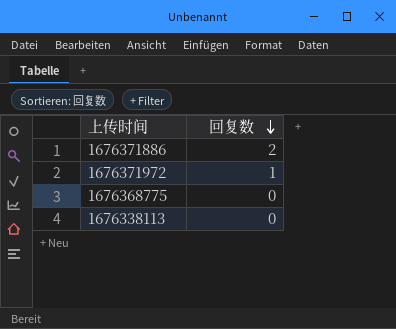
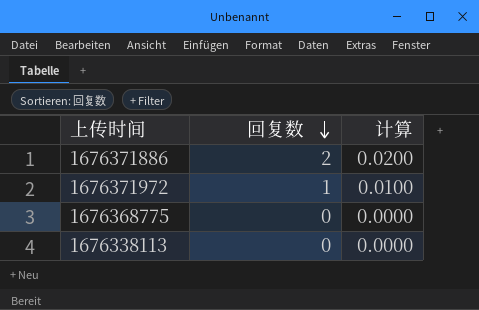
column 计算 | formula: none -> [回复数] * 0.01

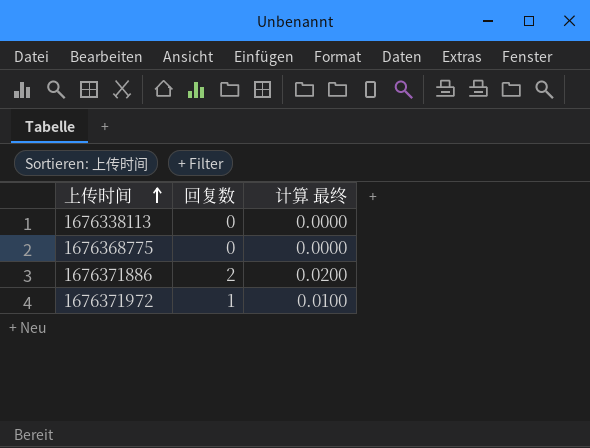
row order: 回复数 descending -> 上传时间 ascending
column name: 计算 -> 计算 最终

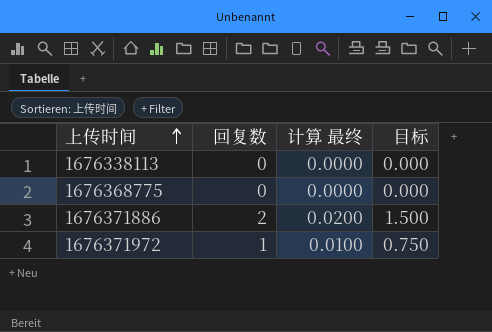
column 目标 | formula: none -> [回复数] * 0.75

